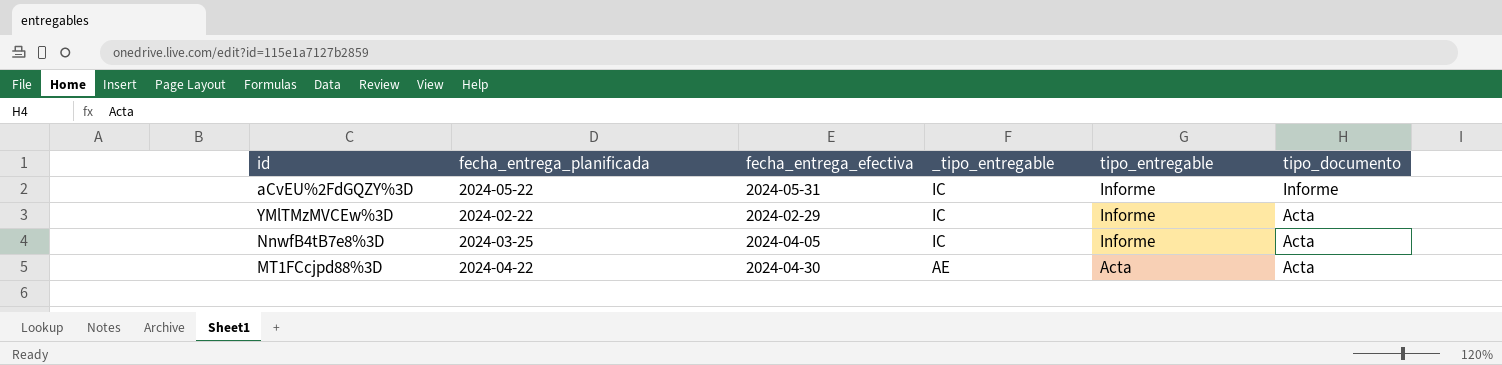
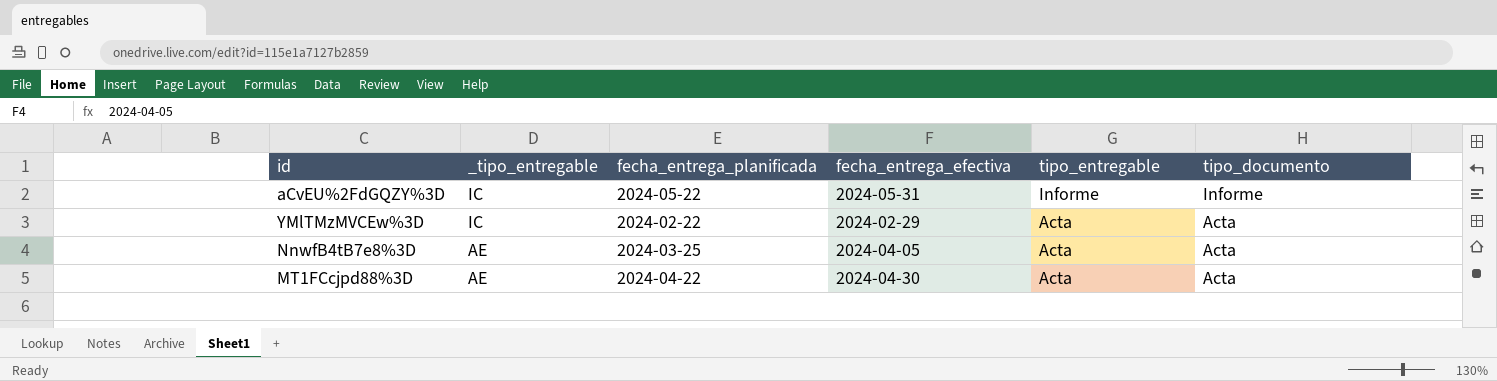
column _tipo_entregable | position: 4 -> 2
YMlTMzMVCEw%3D | tipo_entregable: Informe -> Acta
NnwfB4tB7e8%3D | _tipo_entregable: IC -> AE
NnwfB4tB7e8%3D | tipo_entregable: Informe -> Acta

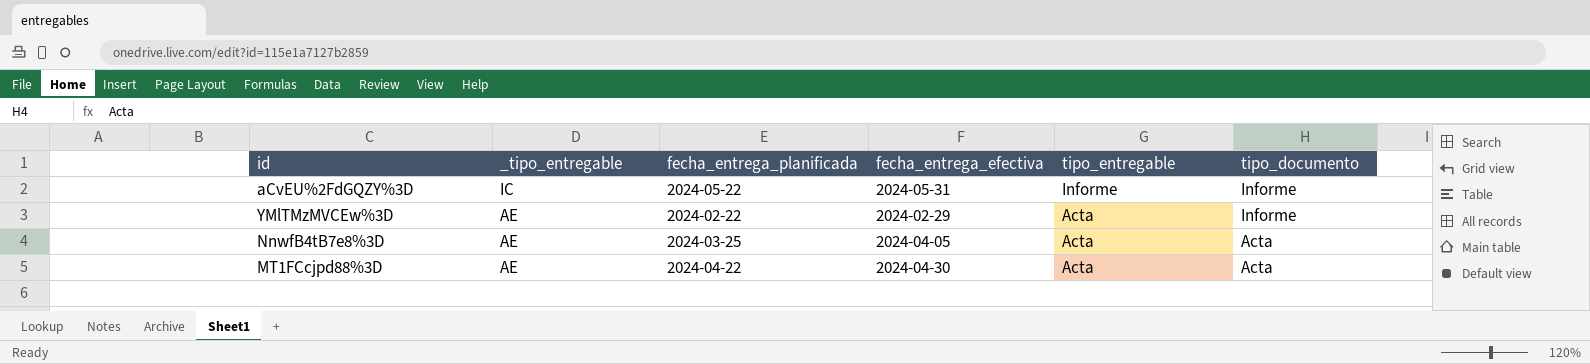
YMlTMzMVCEw%3D | _tipo_entregable: IC -> AE
YMlTMzMVCEw%3D | tipo_documento: Acta -> Informe

